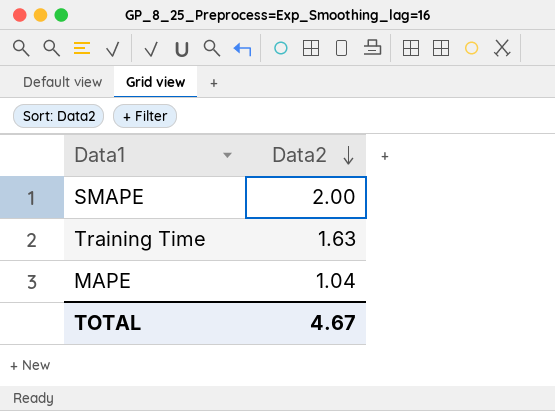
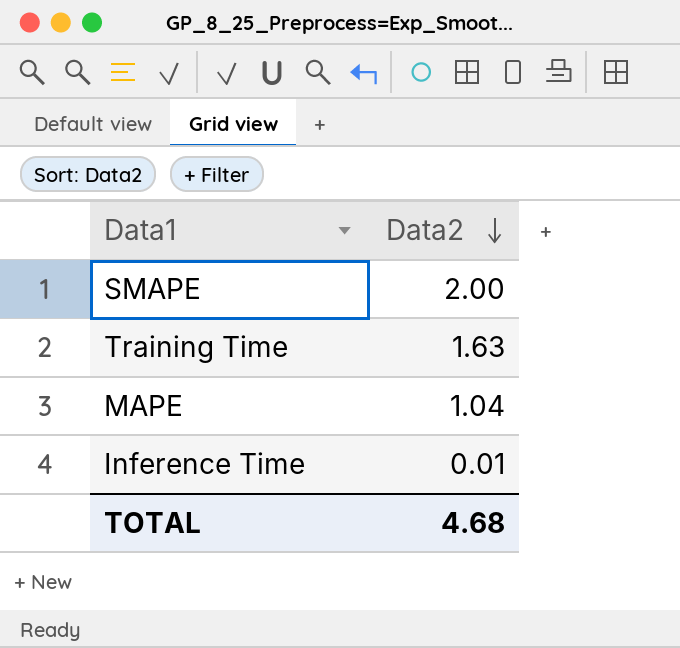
row Inference Time: none -> 0.01
TOTAL | Data2: 4.67 -> 4.68

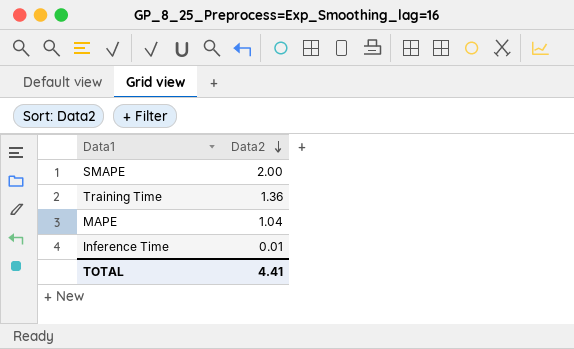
Training Time | Data2: 1.63 -> 1.36
TOTAL | Data2: 4.68 -> 4.41

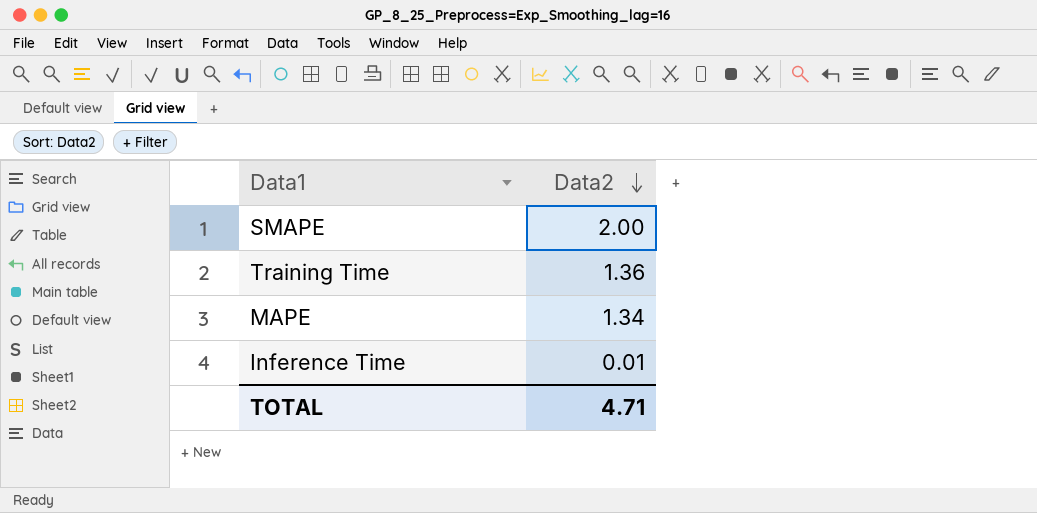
MAPE | Data2: 1.04 -> 1.34
TOTAL | Data2: 4.41 -> 4.71

